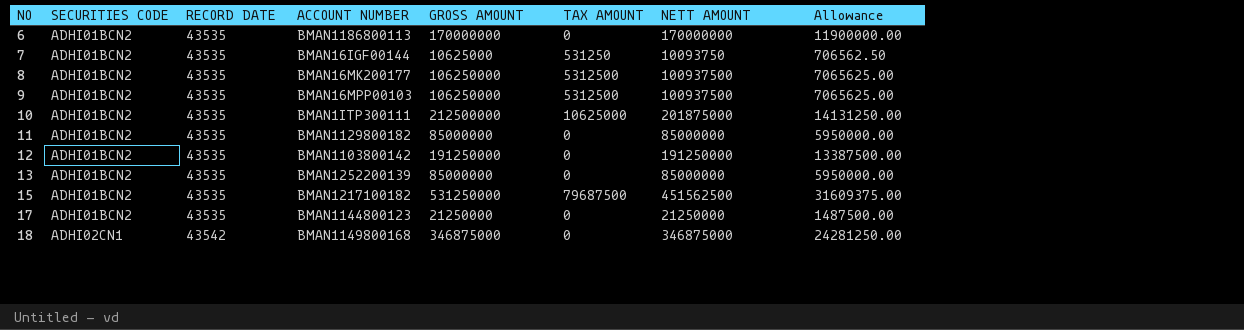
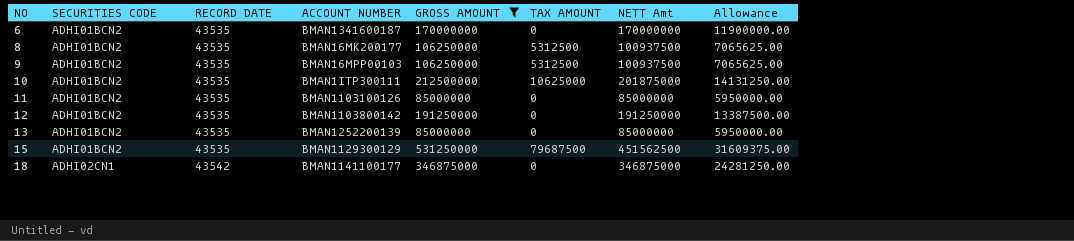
filter: none -> GROSS AMOUNT >= 85000000
column name: NETT AMOUNT -> NETT Amt
6 | ACCOUNT NUMBER: BMAN1186800113 -> BMAN1341600187
11 | ACCOUNT NUMBER: BMAN1129800182 -> BMAN1103100126
15 | ACCOUNT NUMBER: BMAN1217100182 -> BMAN1129300129
18 | ACCOUNT NUMBER: BMAN1149800168 -> BMAN1141100177

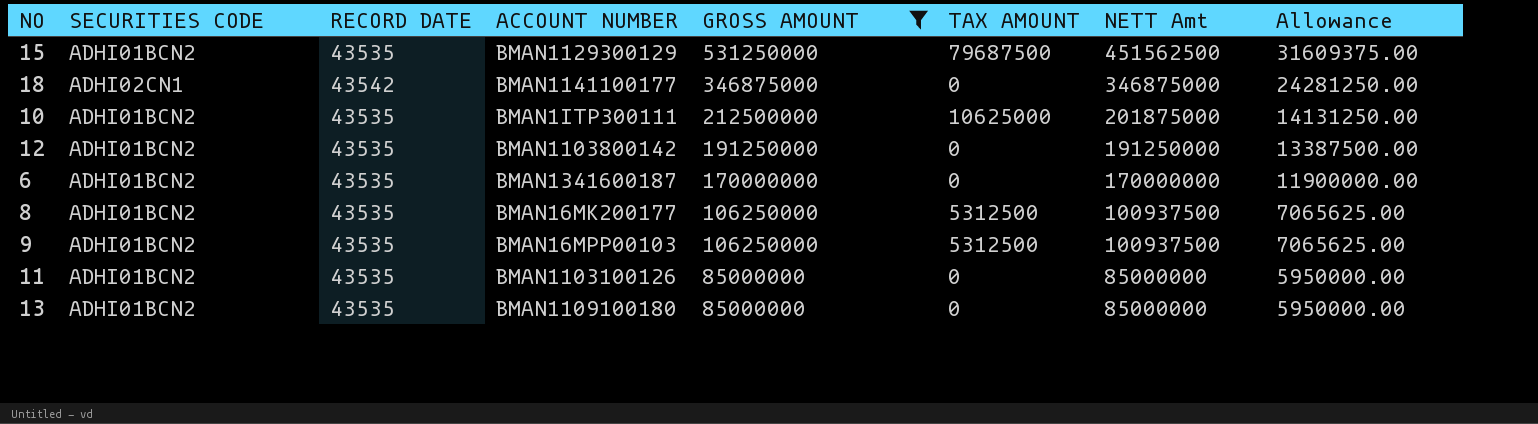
row order: NO ascending -> GROSS AMOUNT descending
13 | ACCOUNT NUMBER: BMAN1252200139 -> BMAN1109100180

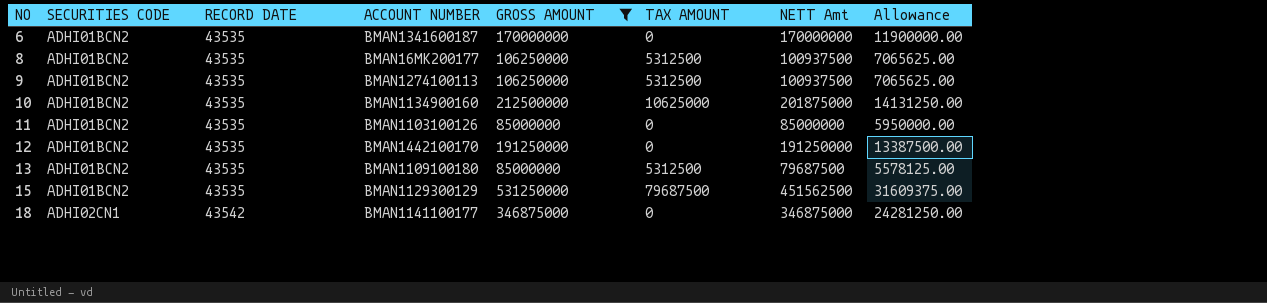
row order: GROSS AMOUNT descending -> NO ascending
9 | ACCOUNT NUMBER: BMAN16MPP00103 -> BMAN1274100113
10 | ACCOUNT NUMBER: BMAN1ITP300111 -> BMAN1134900160
12 | ACCOUNT NUMBER: BMAN1103800142 -> BMAN1442100170
13 | TAX AMOUNT: 0 -> 5312500
13 | NETT Amt: 85000000 -> 79687500
13 | Allowance: 5950000.00 -> 5578125.00

